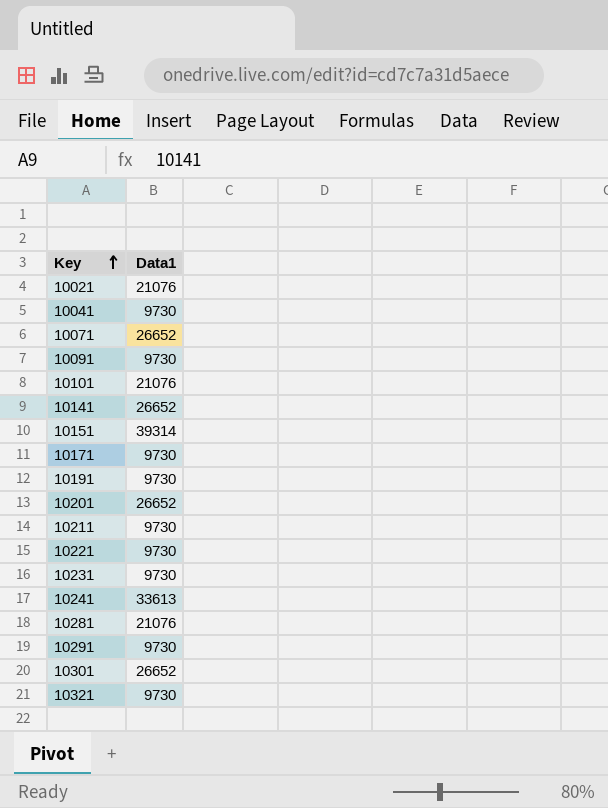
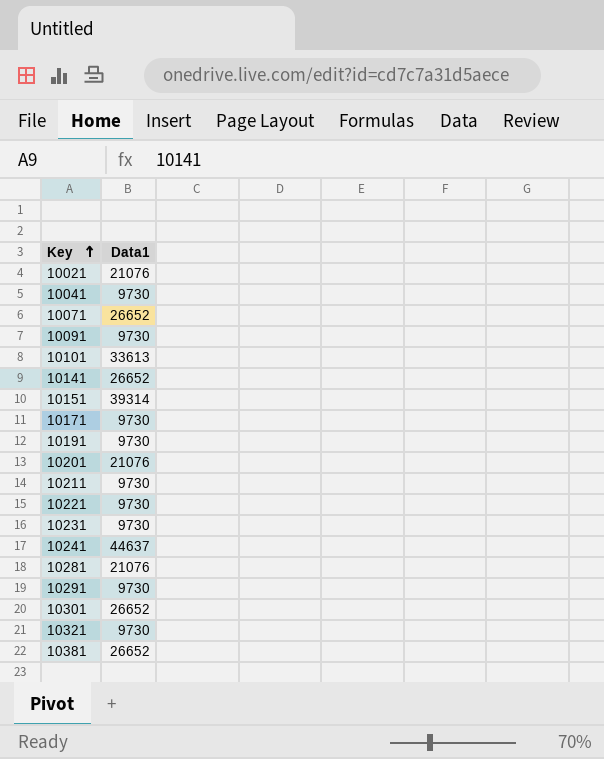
10101 | Data1: 21076 -> 33613
10201 | Data1: 26652 -> 21076
10241 | Data1: 33613 -> 44637
row 10381: none -> 26652

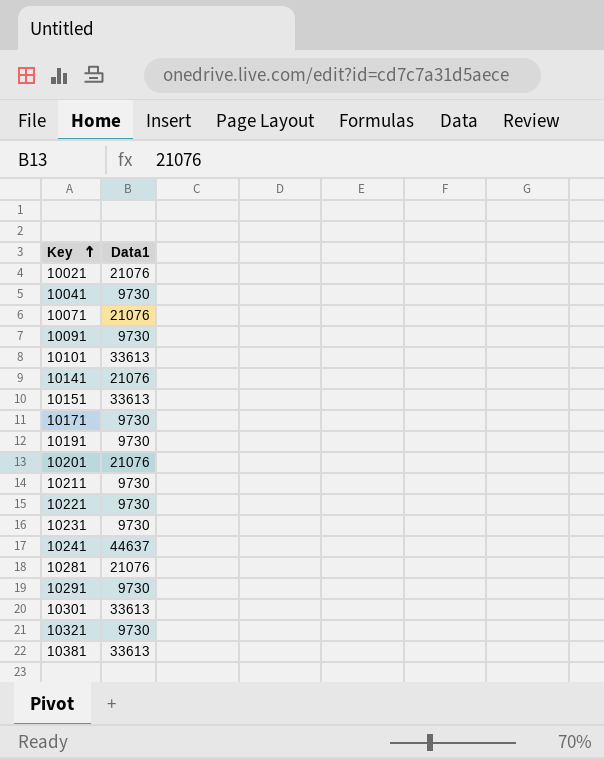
10071 | Data1: 26652 -> 21076
10141 | Data1: 26652 -> 21076
10151 | Data1: 39314 -> 33613
10301 | Data1: 26652 -> 33613
10381 | Data1: 26652 -> 33613

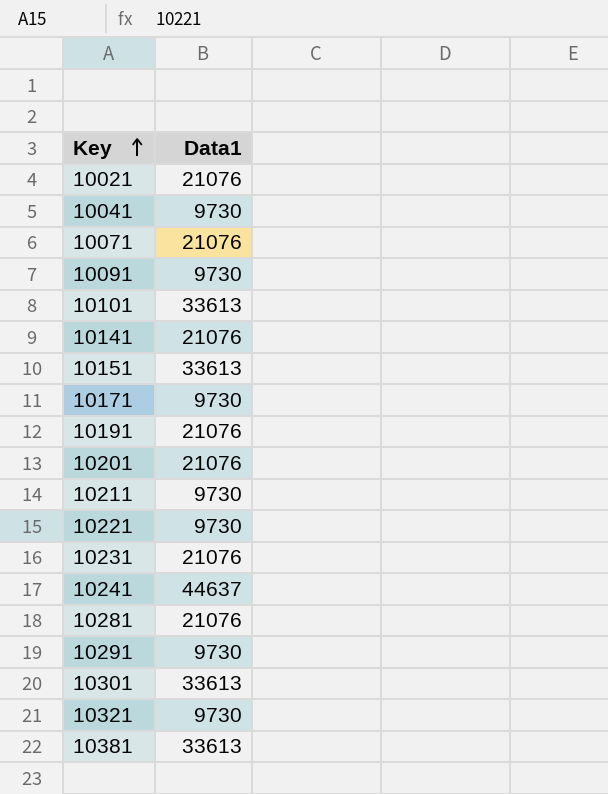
10191 | Data1: 9730 -> 21076
10231 | Data1: 9730 -> 21076

